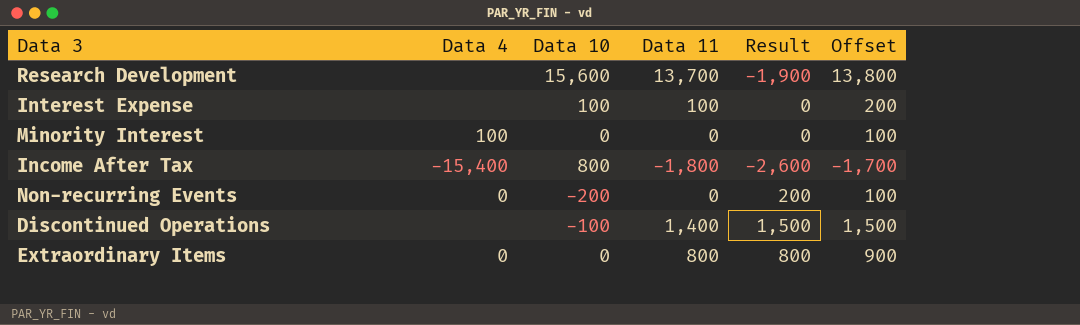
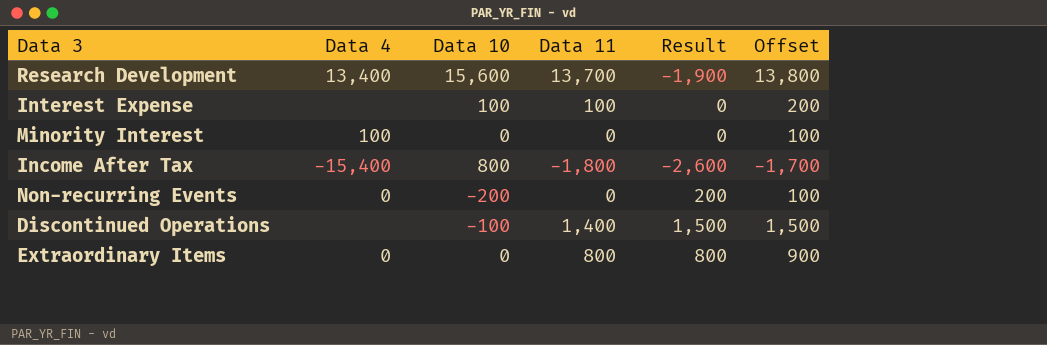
Research Development | Data 4: none -> 13,400

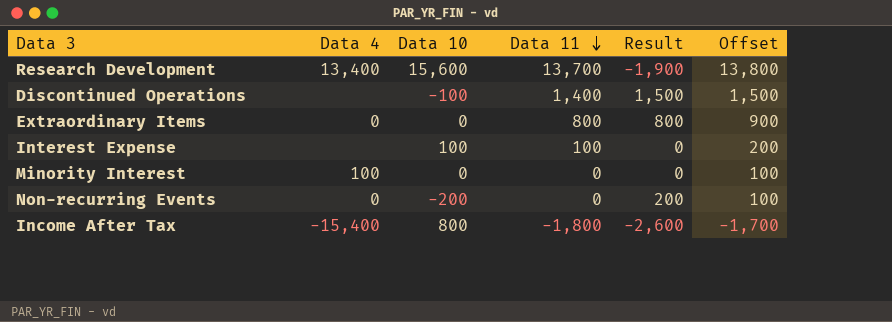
row order: none -> Data 11 descending

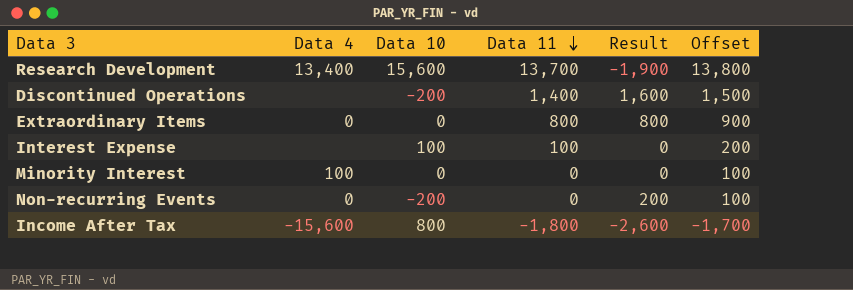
Discontinued Operations | Data 10: -100 -> -200
Discontinued Operations | Result: 1,500 -> 1,600
Income After Tax | Data 4: -15,400 -> -15,600

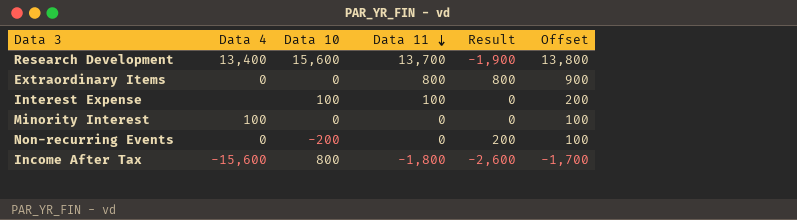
row Discontinued Operations: none | -200 | 1,400 | 1,600 | 1,500 -> none

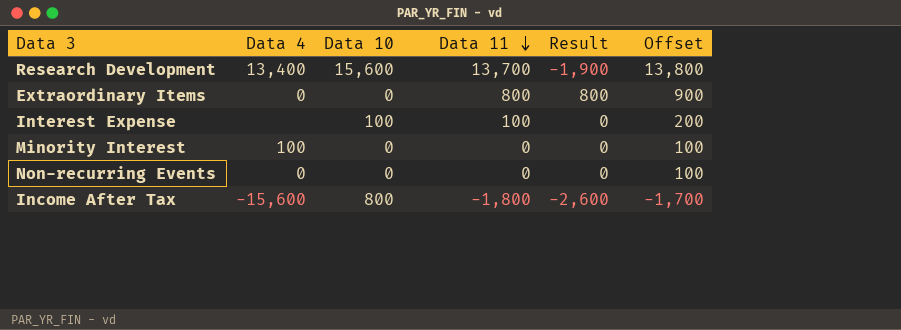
Non-recurring Events | Data 10: -200 -> 0
Non-recurring Events | Result: 200 -> 0

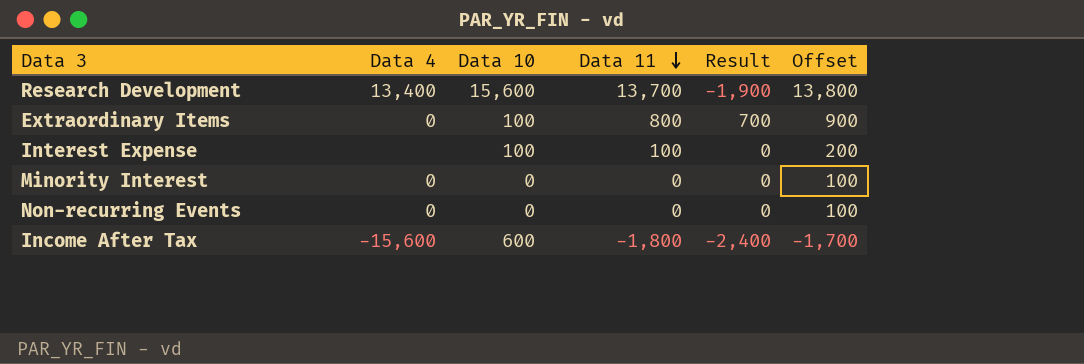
Extraordinary Items | Data 10: 0 -> 100
Extraordinary Items | Result: 800 -> 700
Minority Interest | Data 4: 100 -> 0
Income After Tax | Data 10: 800 -> 600
Income After Tax | Result: -2,600 -> -2,400

